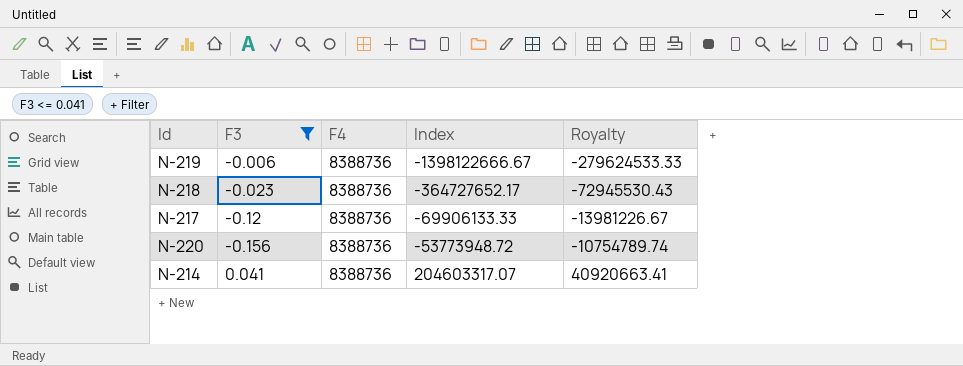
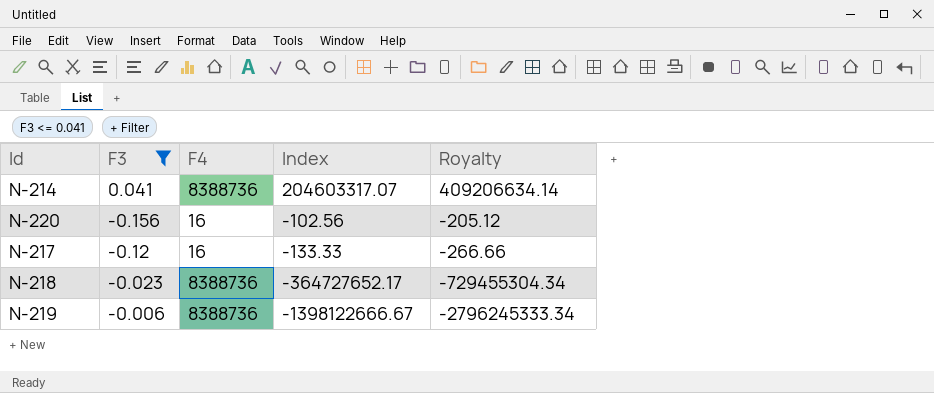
row order: Index ascending -> Index descending
column Royalty | formula: [Index] * 0.2 -> [Index] * 2
N-220 | F4: 8388736 -> 16
N-220 | Index: -53773948.72 -> -102.56
N-217 | F4: 8388736 -> 16
N-217 | Index: -69906133.33 -> -133.33

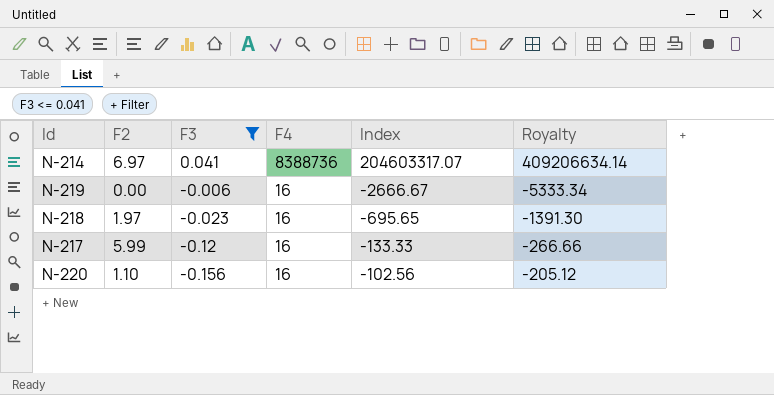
row order: Index descending -> F3 descending
column F2 | position: none -> 2
N-219 | F4: 8388736 -> 16
N-219 | Index: -1398122666.67 -> -2666.67
N-219 | Royalty: -2796245333.34 -> -5333.34
N-218 | F4: 8388736 -> 16
N-218 | Index: -364727652.17 -> -695.65
N-218 | Royalty: -729455304.34 -> -1391.30

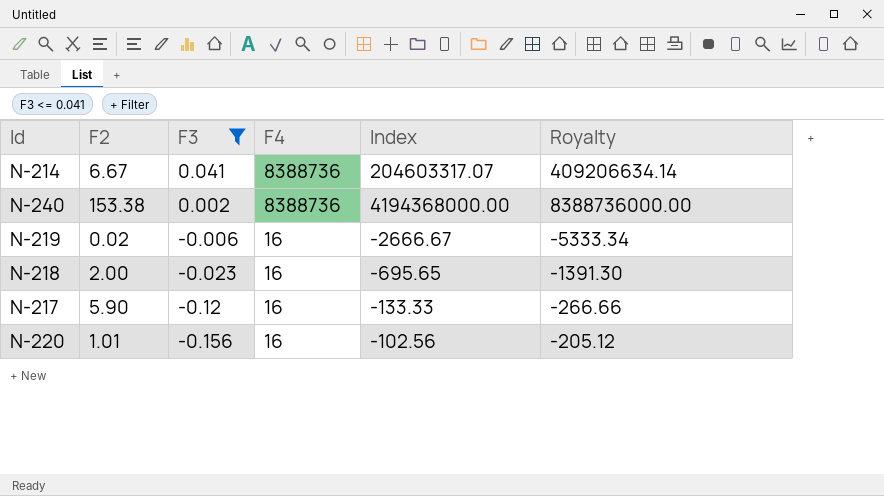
N-214 | F2: 6.97 -> 6.67
row N-240: none -> 153.38 | 0.002 | 8388736 | 4194368000.00 | 8388736000.00
N-219 | F2: 0.00 -> 0.02
N-218 | F2: 1.97 -> 2.00
N-217 | F2: 5.99 -> 5.90
N-220 | F2: 1.10 -> 1.01

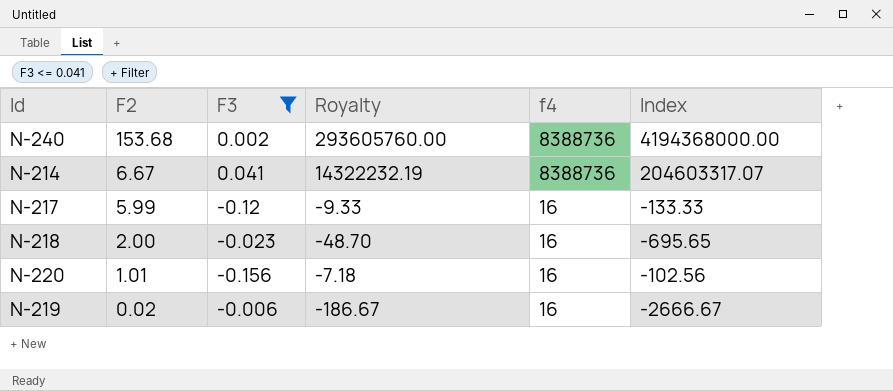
row order: F3 descending -> F2 descending
column Royalty | formula: [Index] * 2 -> [Index] * 0.07
column Royalty | position: 6 -> 4
column name: F4 -> f4
N-240 | F2: 153.38 -> 153.68
N-217 | F2: 5.90 -> 5.99

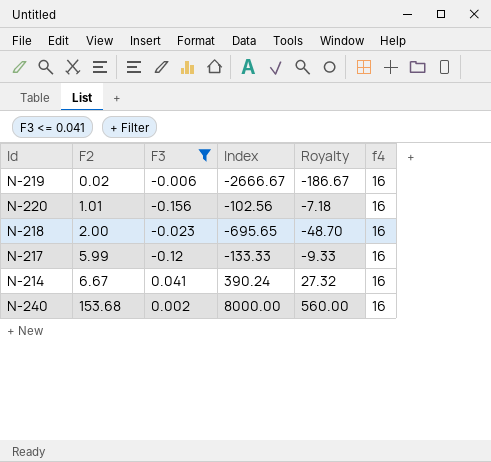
row order: F2 descending -> F2 ascending
column Index | position: 6 -> 4
N-214 | Index: 204603317.07 -> 390.24
N-214 | Royalty: 14322232.19 -> 27.32
N-214 | f4: 8388736 -> 16
N-240 | Index: 4194368000.00 -> 8000.00
N-240 | Royalty: 293605760.00 -> 560.00
N-240 | f4: 8388736 -> 16

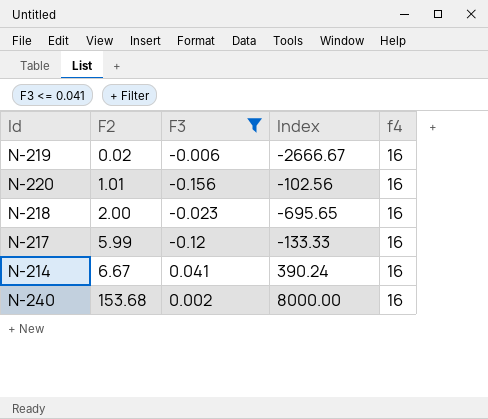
column Royalty | formula: [Index] * 0.07 -> none

